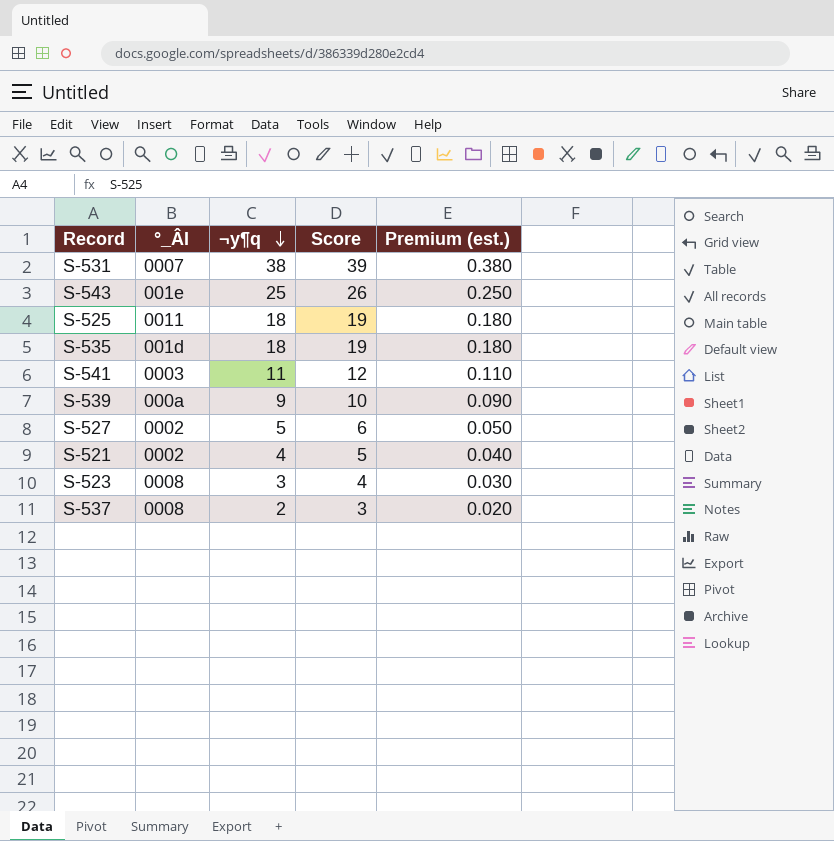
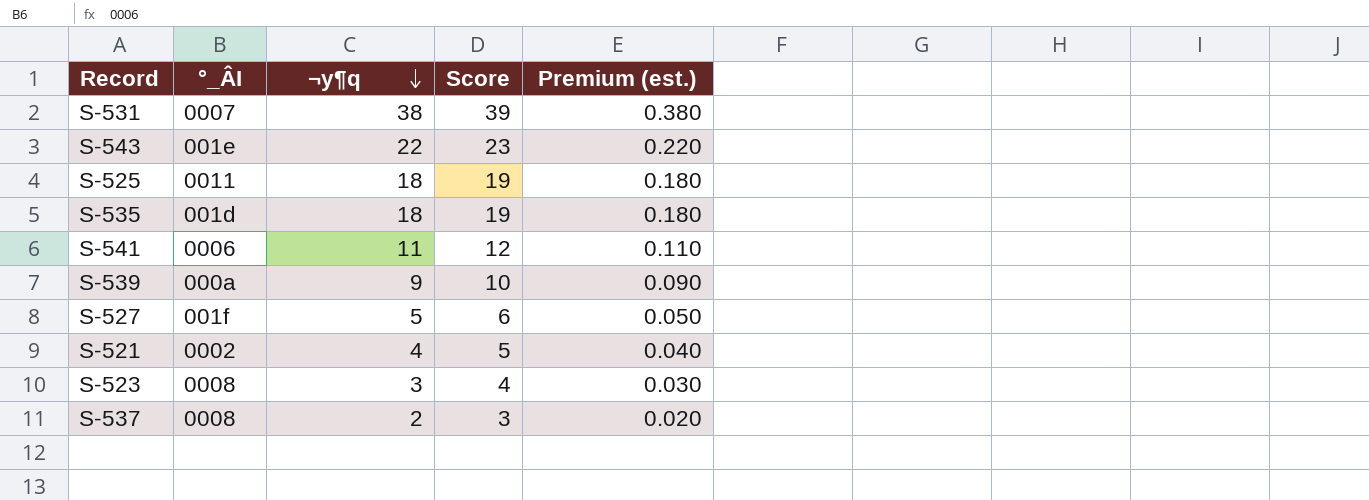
S-543 | ¬y¶q: 25 -> 22
S-543 | Score: 26 -> 23
S-543 | Premium (est.): 0.250 -> 0.220
S-541 | °_ÂI: 0003 -> 0006
S-527 | °_ÂI: 0002 -> 001f

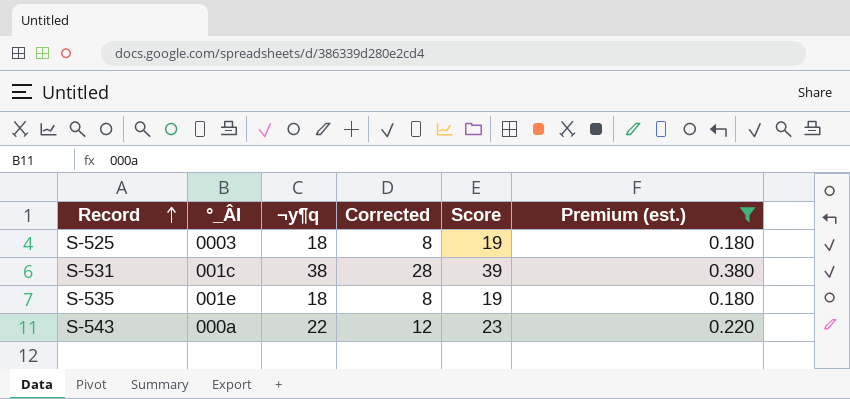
filter: none -> Premium (est.) >= 0.180
row order: ¬y¶q descending -> Record ascending
column Corrected | formula: none -> [¬y¶q] - 10
S-525 | °_ÂI: 0011 -> 0003
S-531 | °_ÂI: 0007 -> 001c
S-535 | °_ÂI: 001d -> 001e
S-543 | °_ÂI: 001e -> 000a

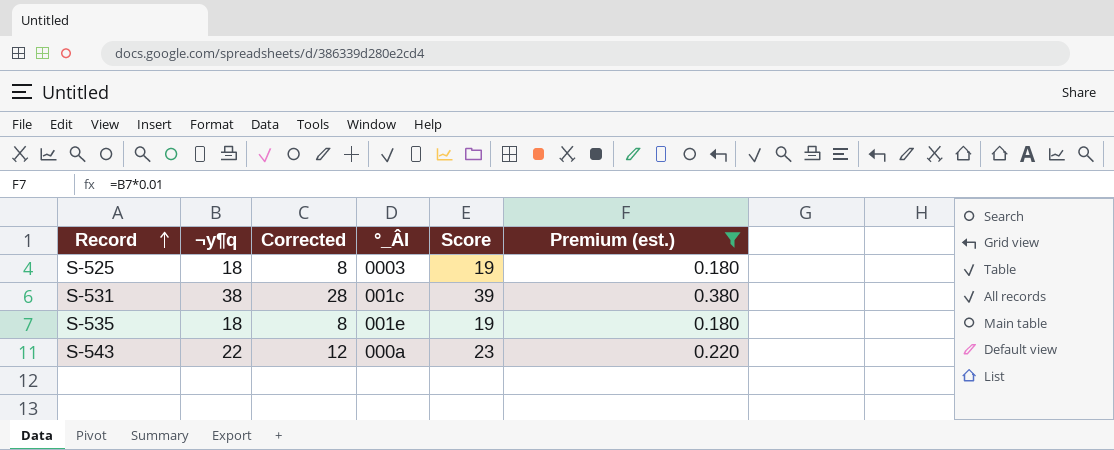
column °_ÂI | position: 2 -> 4

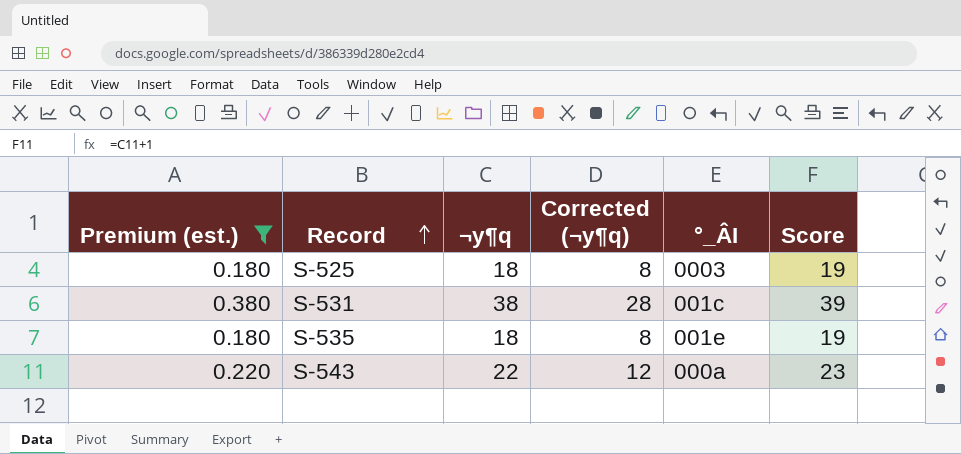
column Premium (est.) | position: 6 -> 1
column name: Corrected -> Corrected (¬y¶q)

